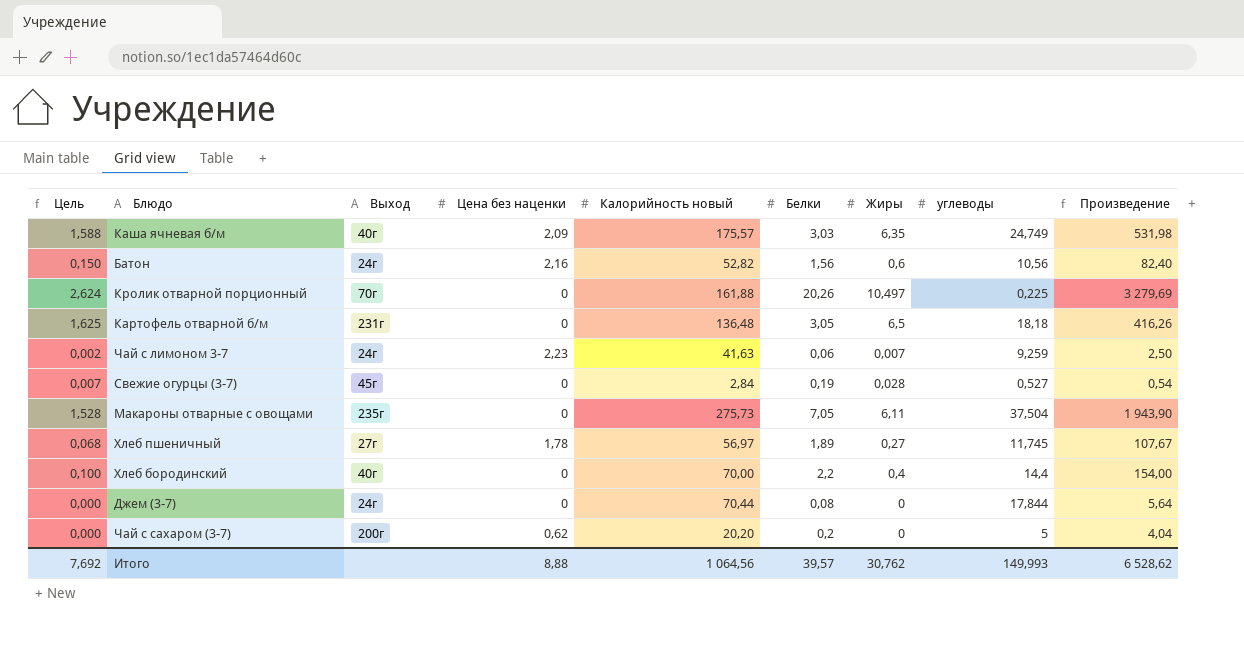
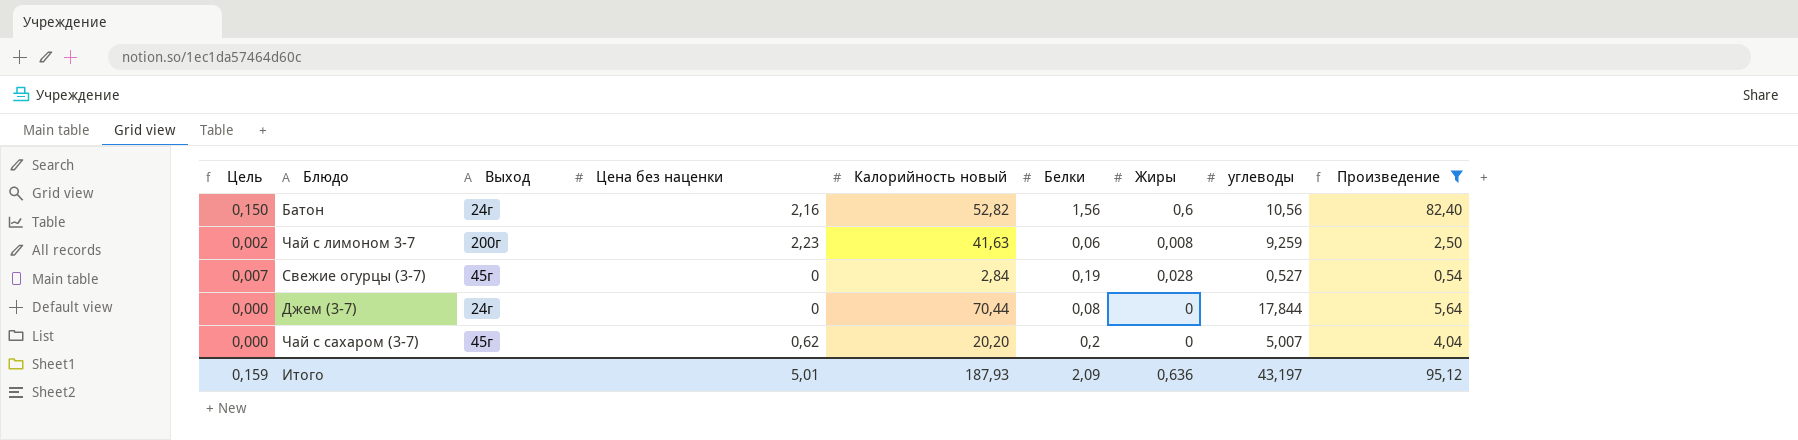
filter: none -> Произведение <= 82,40
Чай с лимоном 3-7 | Выход: 24г -> 200г
Чай с лимоном 3-7 | Жиры: 0,007 -> 0,008
Чай с сахаром (3-7) | Выход: 200г -> 45г
Чай с сахаром (3-7) | углеводы: 5 -> 5,007
Итого | Цель: 7,692 -> 0,159
Итого | Цена без наценки: 8,88 -> 5,01
Итого | Калорийность новый: 1 064,56 -> 187,93
Итого | Белки: 39,57 -> 2,09
Итого | Жиры: 30,762 -> 0,636
Итого | углеводы: 149,993 -> 43,197
Итого | Произведение: 6 528,62 -> 95,12

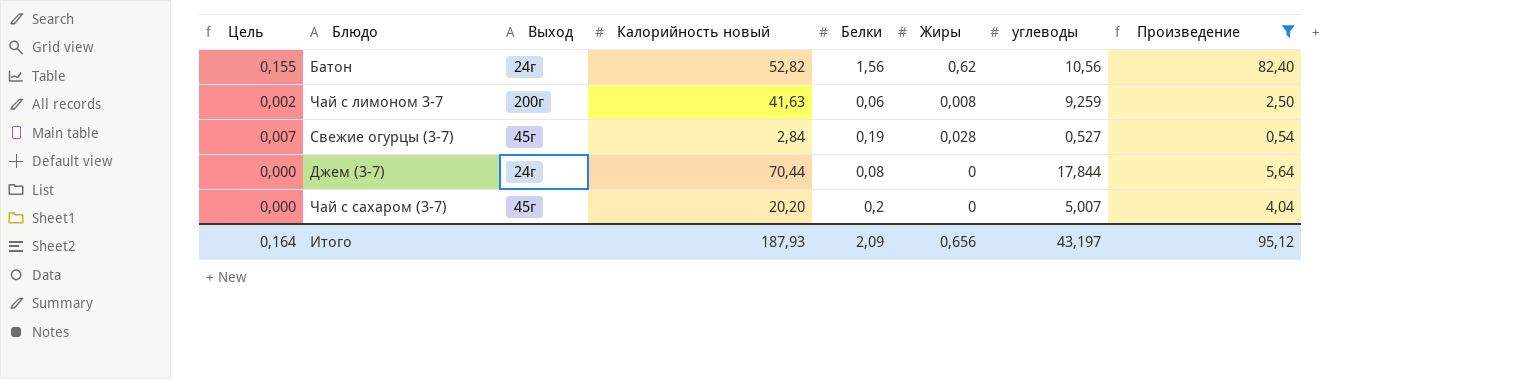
column Цена без наценки | position: 4 -> none
Батон | Цель: 0,150 -> 0,155
Батон | Жиры: 0,6 -> 0,62
Итого | Цель: 0,159 -> 0,164
Итого | Жиры: 0,636 -> 0,656

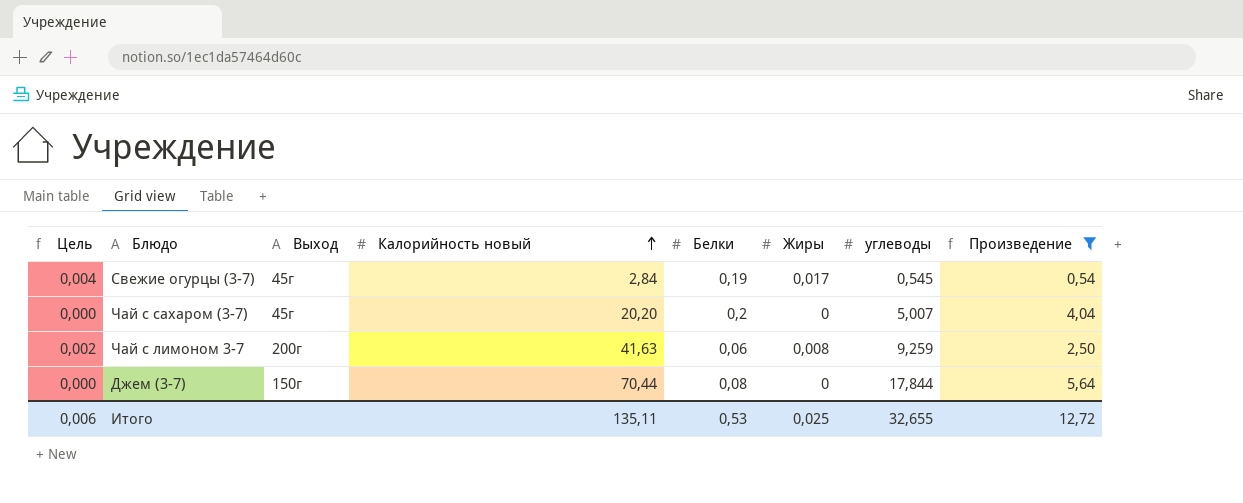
row order: none -> Калорийность новый ascending
row Батон: 0,155 | 24г | 52,82 | 1,56 | 0,62 | 10,56 | 82,40 -> none
Свежие огурцы (3-7) | Цель: 0,007 -> 0,004
Свежие огурцы (3-7) | Жиры: 0,028 -> 0,017
Свежие огурцы (3-7) | углеводы: 0,527 -> 0,545
Джем (3-7) | Выход: 24г -> 150г
Итого | Цель: 0,164 -> 0,006
Итого | Калорийность новый: 187,93 -> 135,11
Итого | Белки: 2,09 -> 0,53
Итого | Жиры: 0,656 -> 0,025
Итого | углеводы: 43,197 -> 32,655
Итого | Произведение: 95,12 -> 12,72

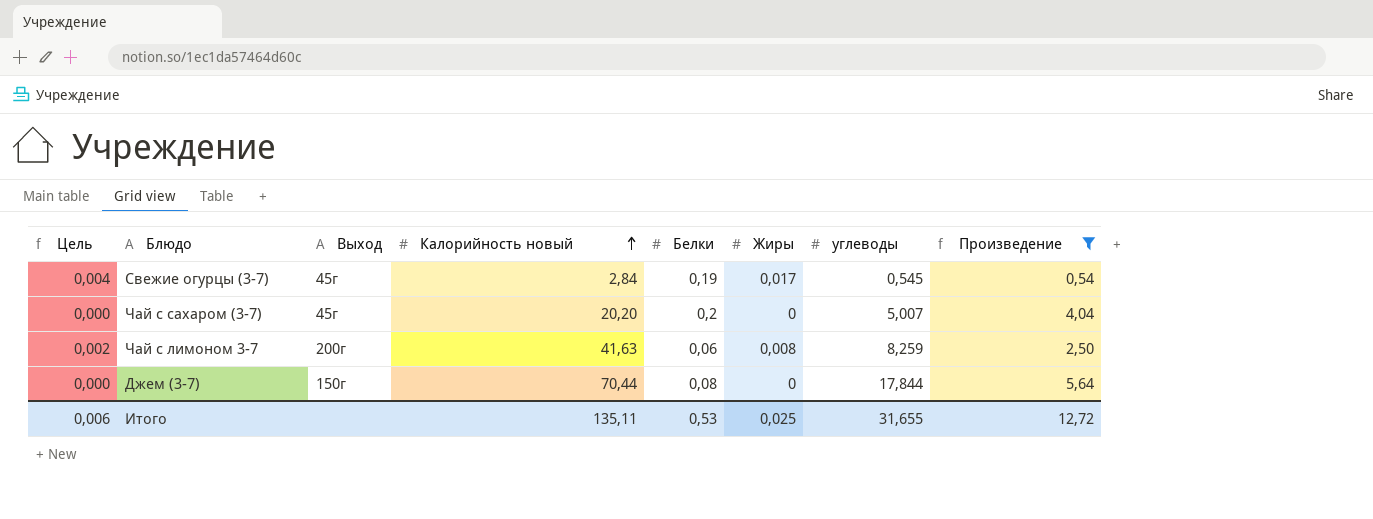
Чай с лимоном 3-7 | углеводы: 9,259 -> 8,259
Итого | углеводы: 32,655 -> 31,655

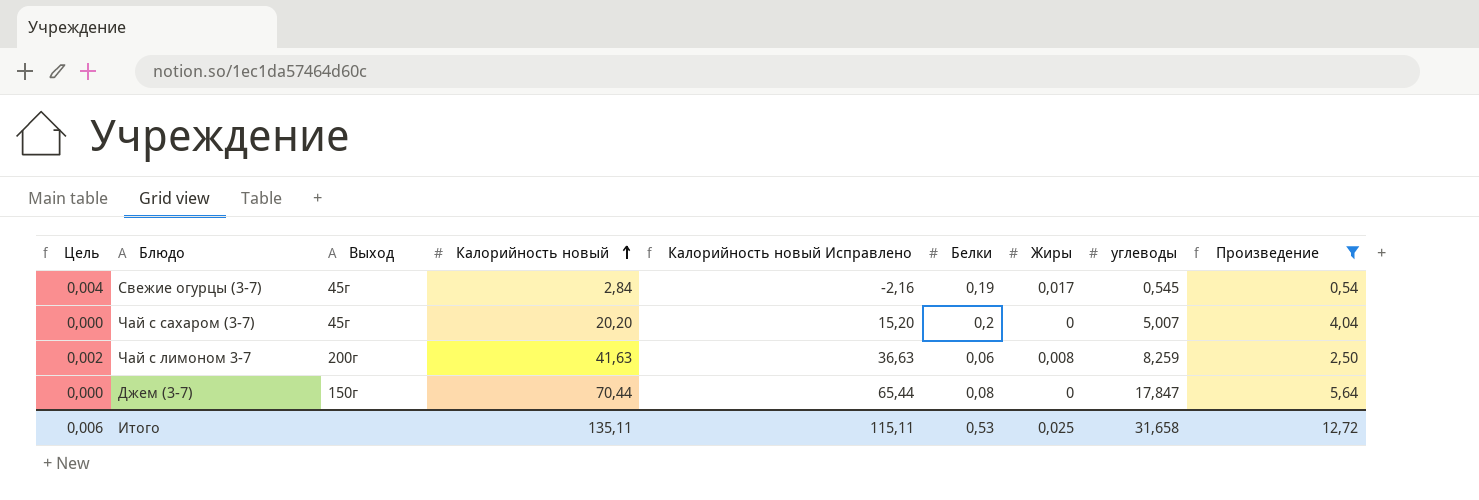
column Калорийность новый Исправлено | formula: none -> [Калорийность новый] - 5
Джем (3-7) | углеводы: 17,844 -> 17,847
Итого | углеводы: 31,655 -> 31,658

